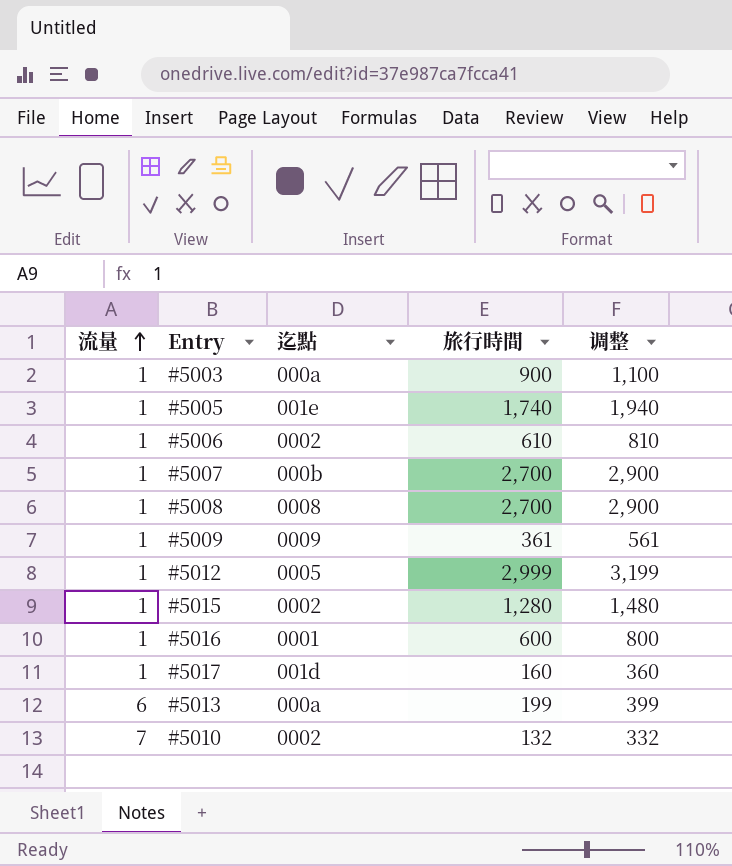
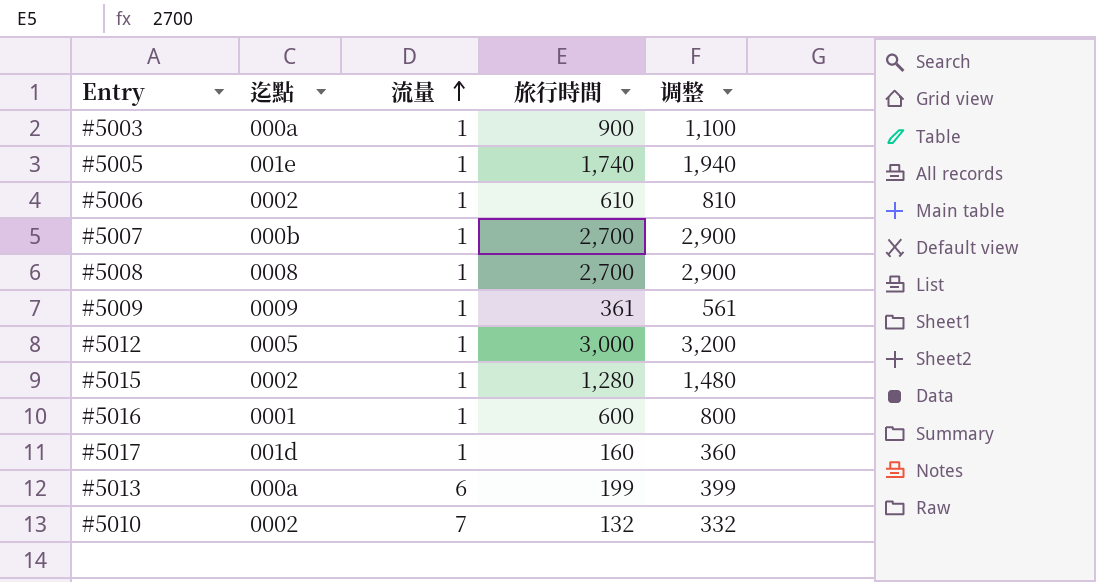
column 流量 | position: 1 -> 3
#5012 | 旅行時間: 2,999 -> 3,000
#5012 | 调整: 3,199 -> 3,200

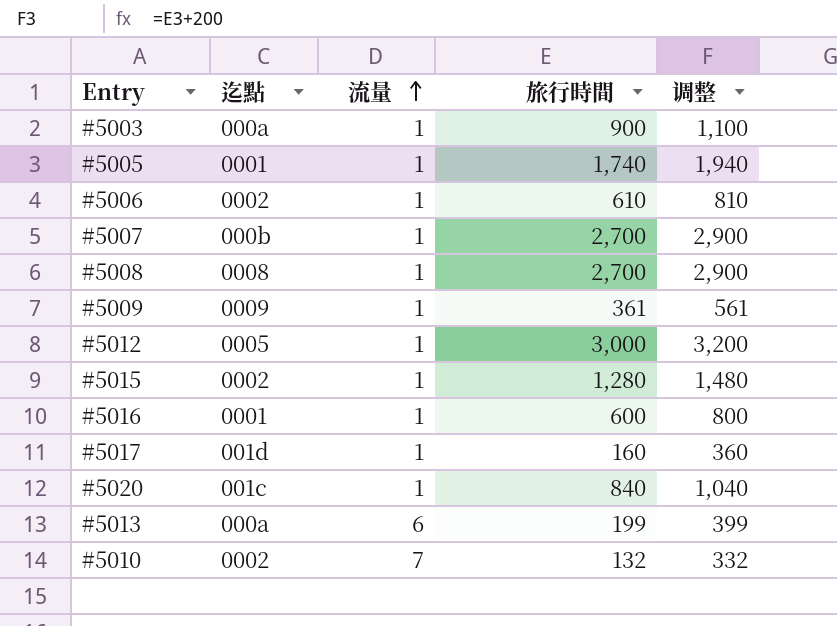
#5005 | 迄點: 001e -> 0001
row #5020: none -> 001c | 1 | 840 | 1,040

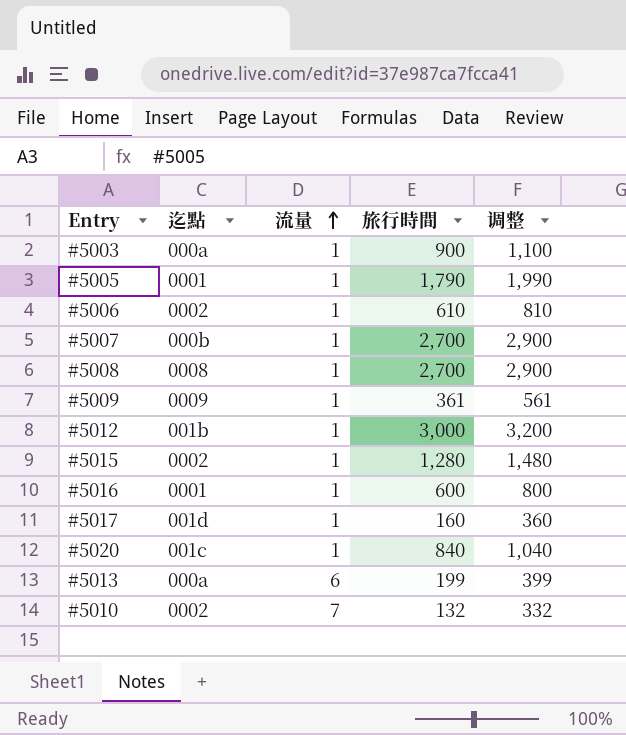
#5005 | 旅行時間: 1,740 -> 1,790
#5005 | 调整: 1,940 -> 1,990
#5012 | 迄點: 0005 -> 001b

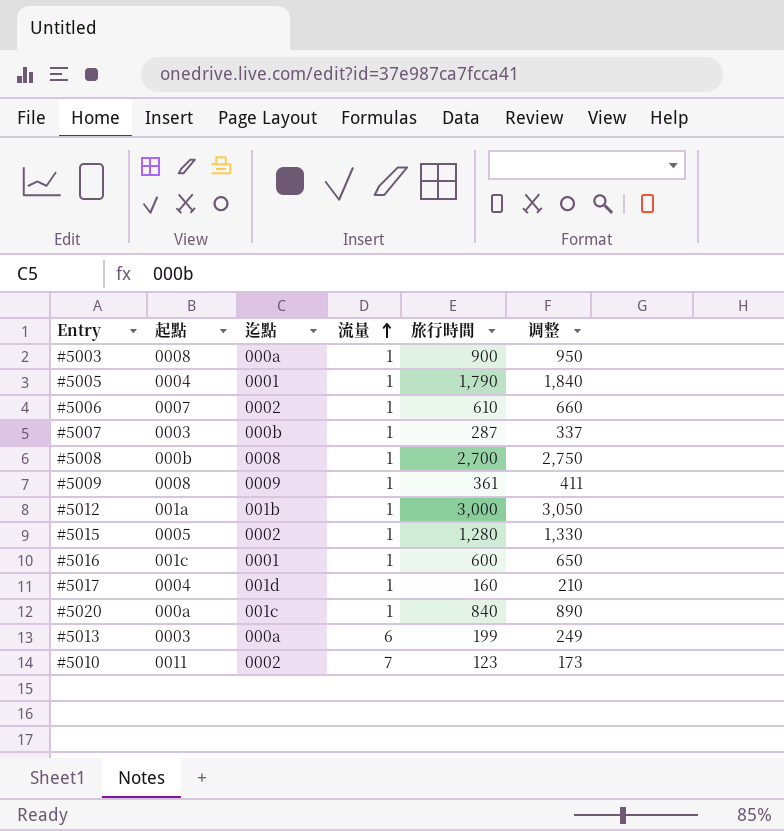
column 起點 | position: none -> 2
column 调整 | formula: [旅行時間] + 200 -> [旅行時間] + 50
#5007 | 旅行時間: 2,700 -> 287
#5010 | 旅行時間: 132 -> 123

